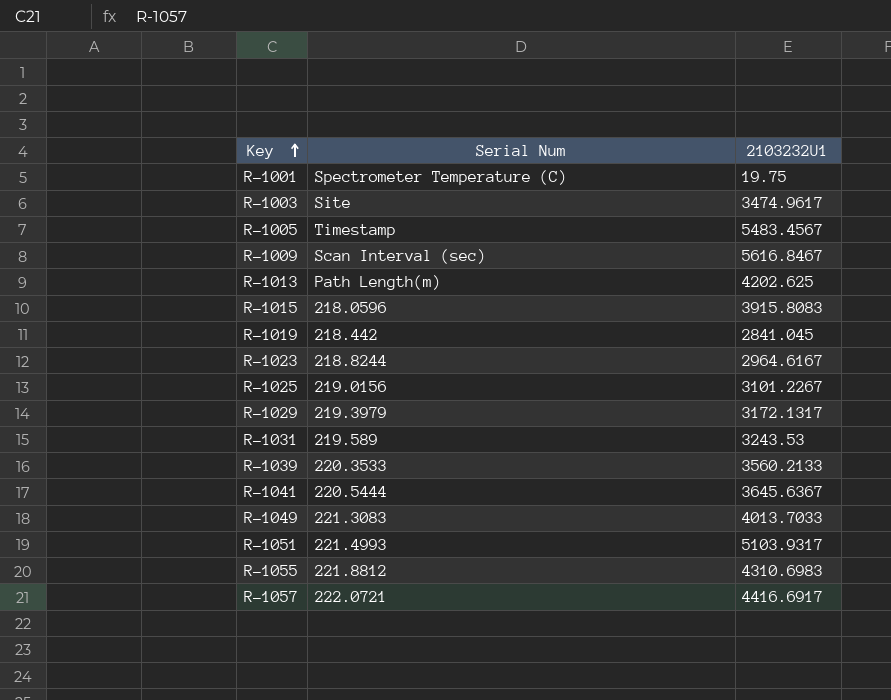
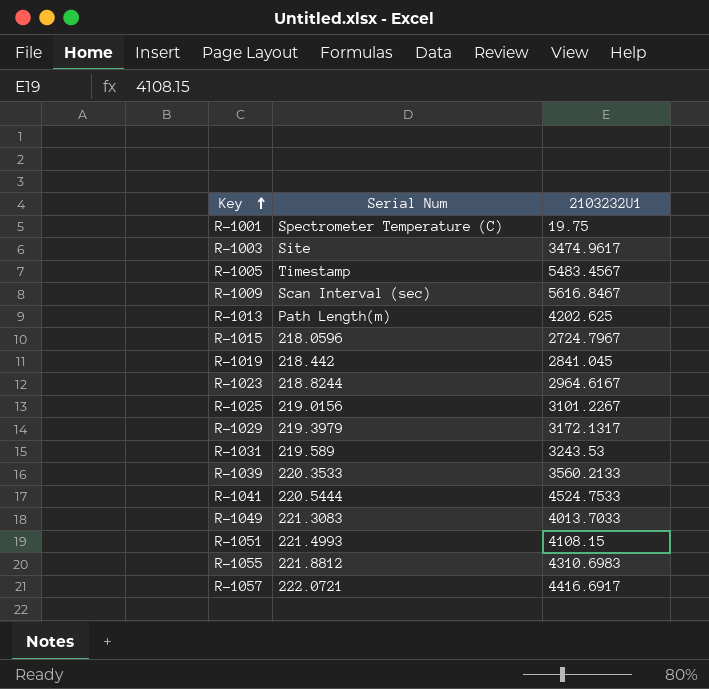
R-1015 | 2103232U1: 3915.8083 -> 2724.7967
R-1041 | 2103232U1: 3645.6367 -> 4524.7533
R-1051 | 2103232U1: 5103.9317 -> 4108.15

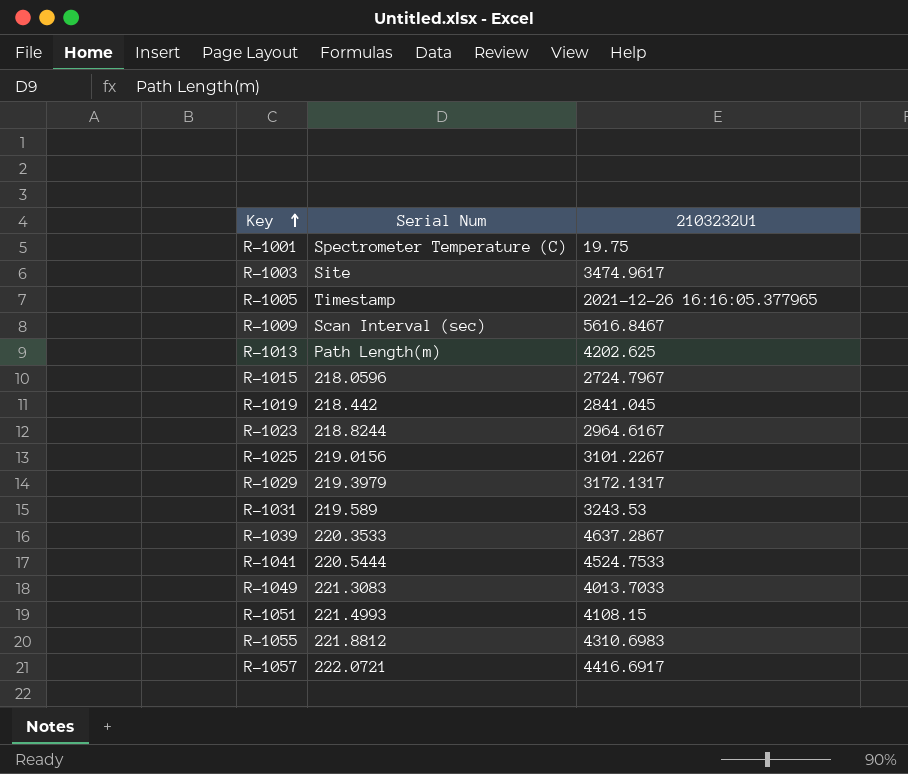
R-1005 | 2103232U1: 5483.4567 -> 2021-12-26 16:16:05.377965
R-1039 | 2103232U1: 3560.2133 -> 4637.2867

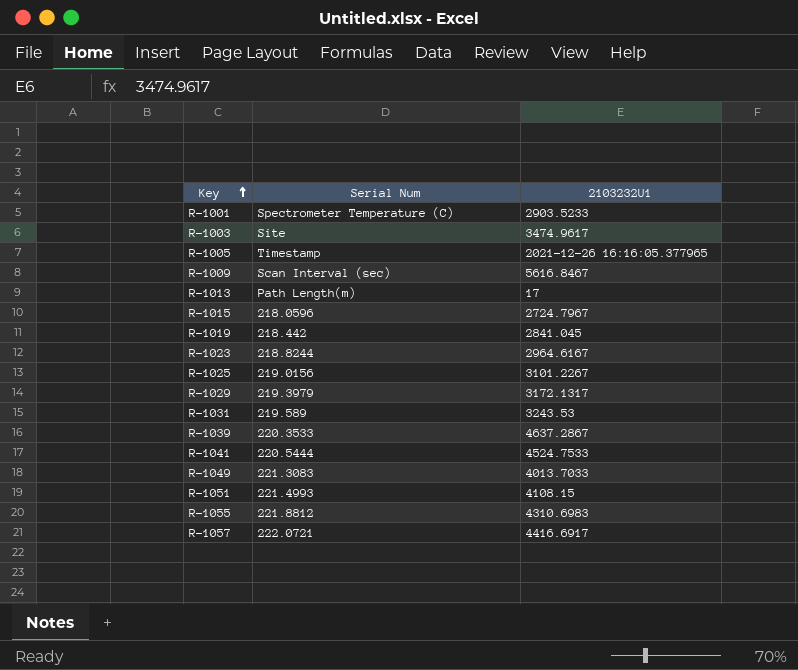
R-1001 | 2103232U1: 19.75 -> 2903.5233
R-1013 | 2103232U1: 4202.625 -> 17

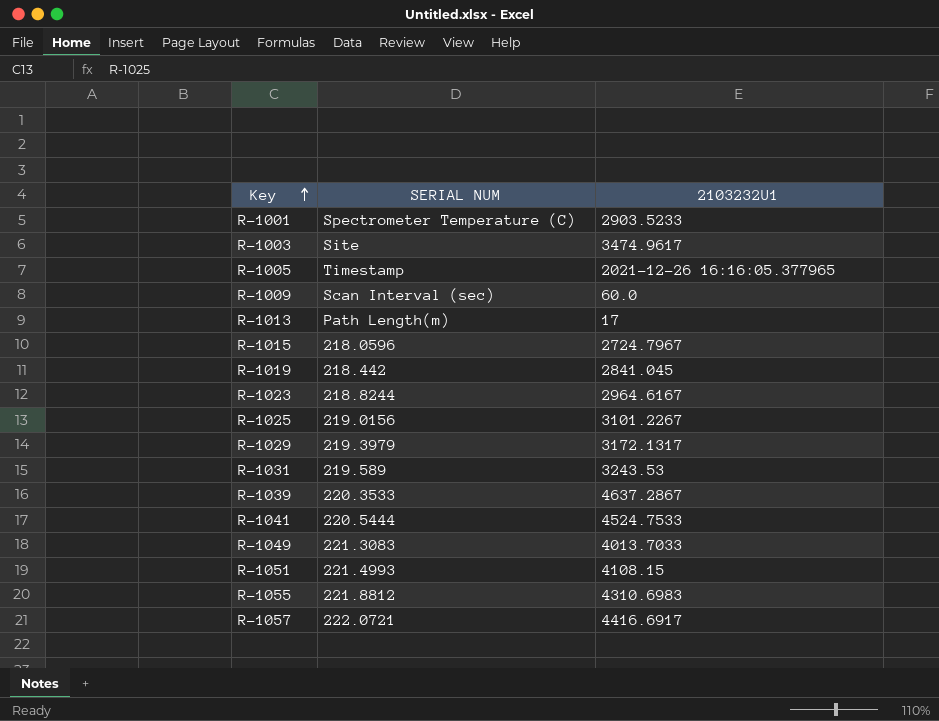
column name: Serial Num -> SERIAL NUM
R-1009 | 2103232U1: 5616.8467 -> 60.0

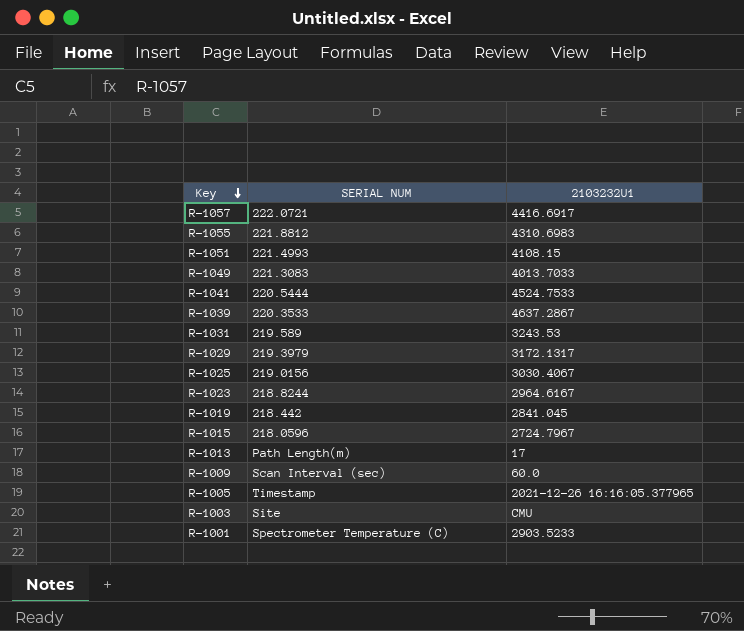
row order: Key ascending -> Key descending
R-1025 | 2103232U1: 3101.2267 -> 3030.4067
R-1003 | 2103232U1: 3474.9617 -> CMU

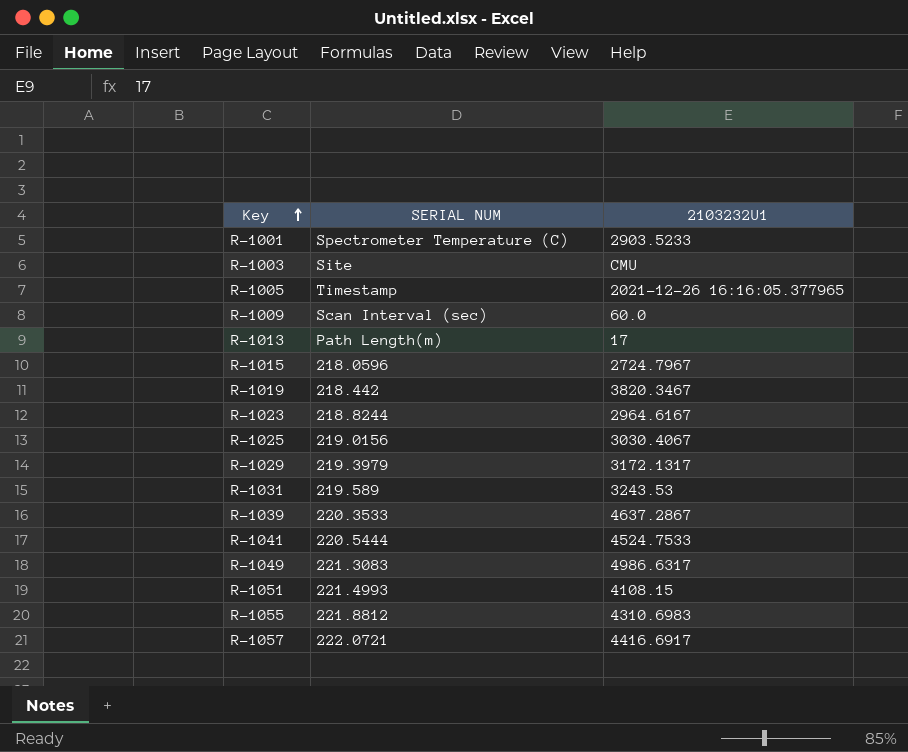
row order: Key descending -> Key ascending
R-1019 | 2103232U1: 2841.045 -> 3820.3467
R-1049 | 2103232U1: 4013.7033 -> 4986.6317

